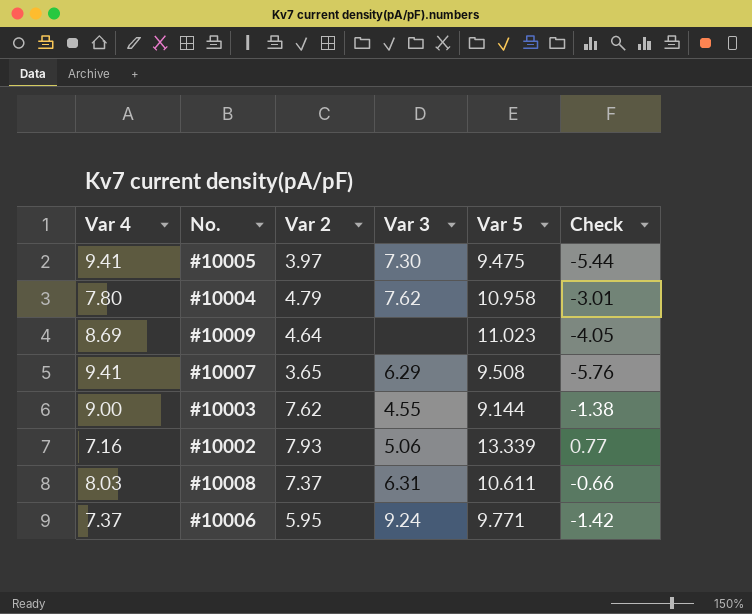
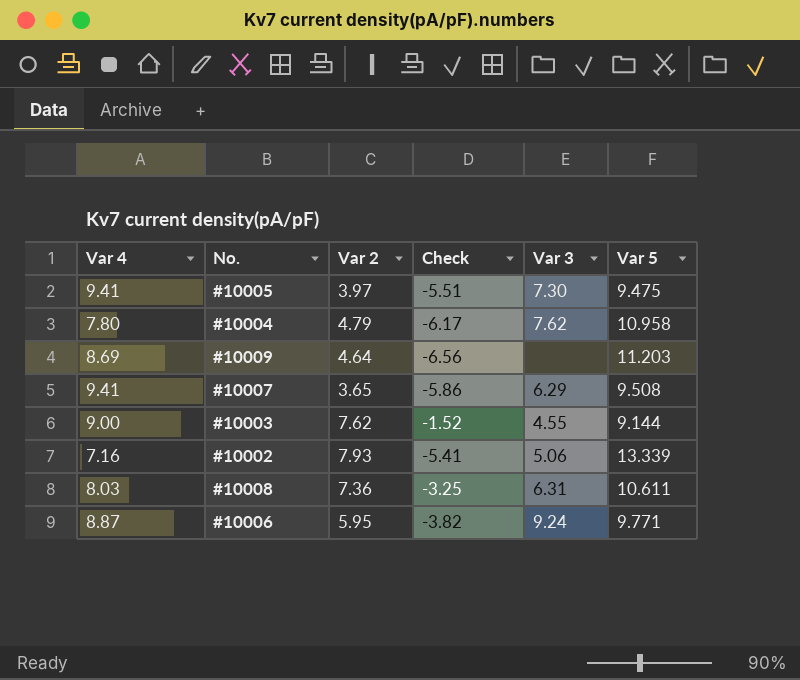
column Check | formula: [Var 2] - [Var 4] -> [Var 2] - [Var 5]
column Check | position: 6 -> 4
#10009 | Var 5: 11.023 -> 11.203
#10008 | Var 2: 7.37 -> 7.36
#10006 | Var 4: 7.37 -> 8.87

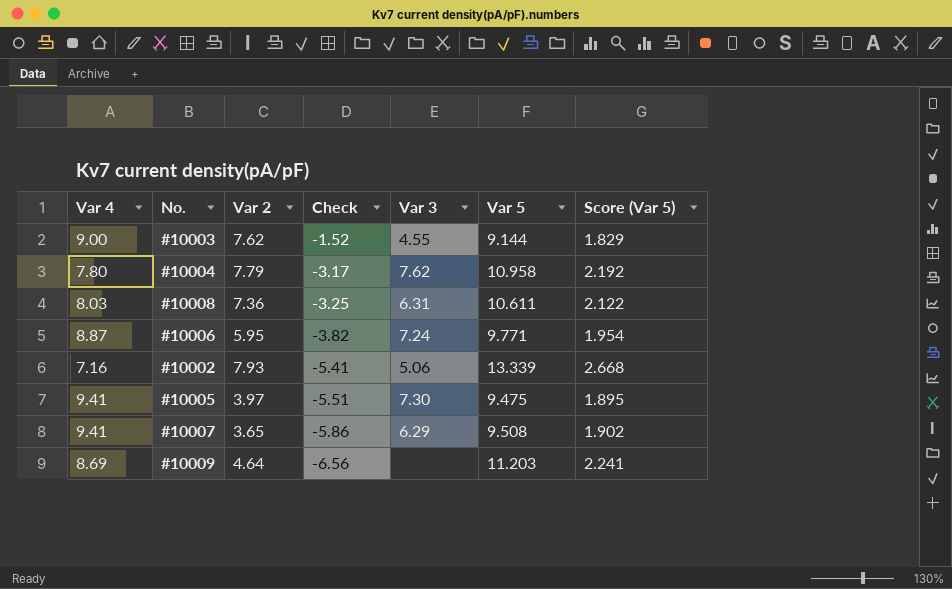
row order: none -> Check descending
column Score (Var 5) | formula: none -> [Var 5] * 0.2
#10004 | Var 2: 4.79 -> 7.79
#10004 | Check: -6.17 -> -3.17
#10006 | Var 3: 9.24 -> 7.24

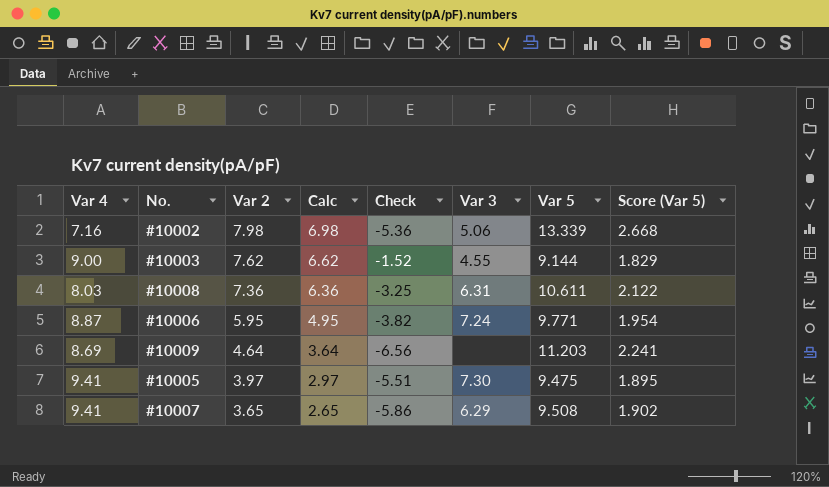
row order: Check descending -> Var 2 descending
column Calc | formula: none -> [Var 2] - 1
row #10004: 7.80 | 7.79 | -3.17 | 7.62 | 10.958 | 2.192 -> none
#10002 | Var 2: 7.93 -> 7.98
#10002 | Check: -5.41 -> -5.36

